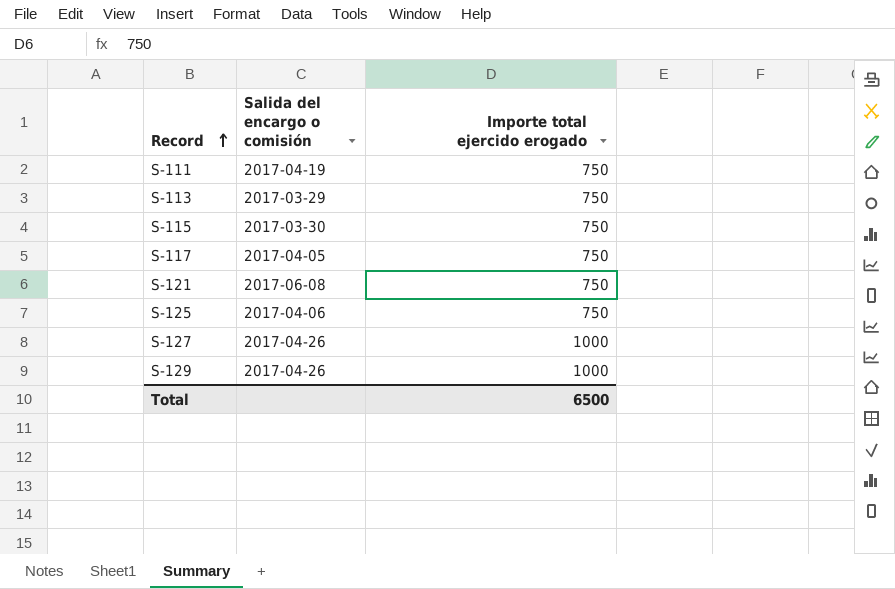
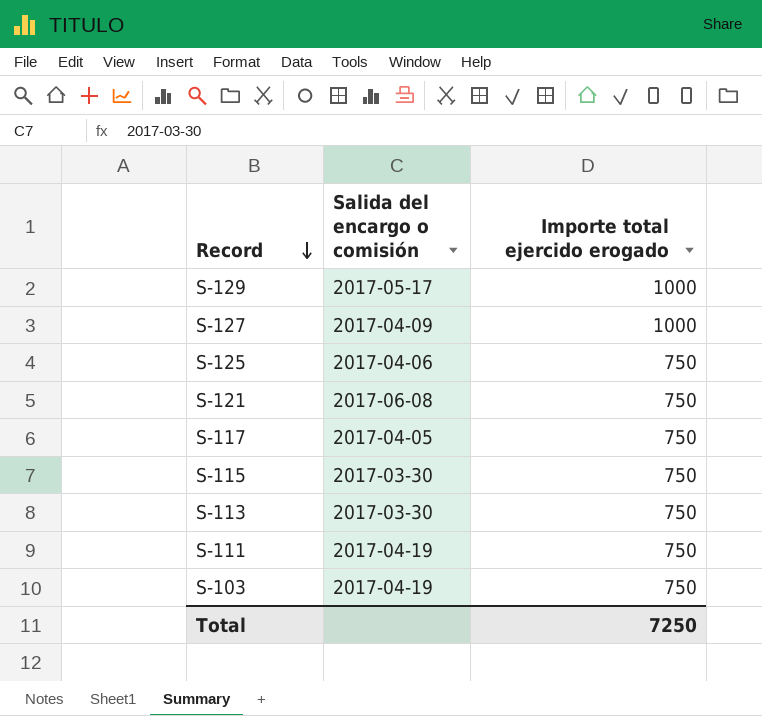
row order: Record ascending -> Record descending
S-129 | Salida del encargo o comisión: 2017-04-26 -> 2017-05-17
S-127 | Salida del encargo o comisión: 2017-04-26 -> 2017-04-09
S-113 | Salida del encargo o comisión: 2017-03-29 -> 2017-03-30
row S-103: none -> 2017-04-19 | 750
Total | Importe total ejercido erogado: 6500 -> 7250

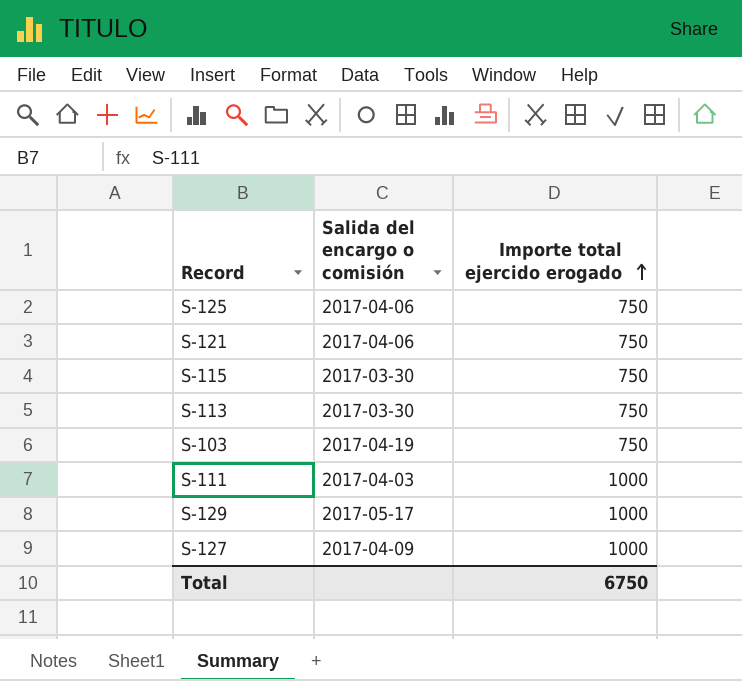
row order: Record descending -> Importe total ejercido erogado ascending
row S-117: 2017-04-05 | 750 -> none
S-121 | Salida del encargo o comisión: 2017-06-08 -> 2017-04-06
S-111 | Salida del encargo o comisión: 2017-04-19 -> 2017-04-03
S-111 | Importe total ejercido erogado: 750 -> 1000
Total | Importe total ejercido erogado: 7250 -> 6750

